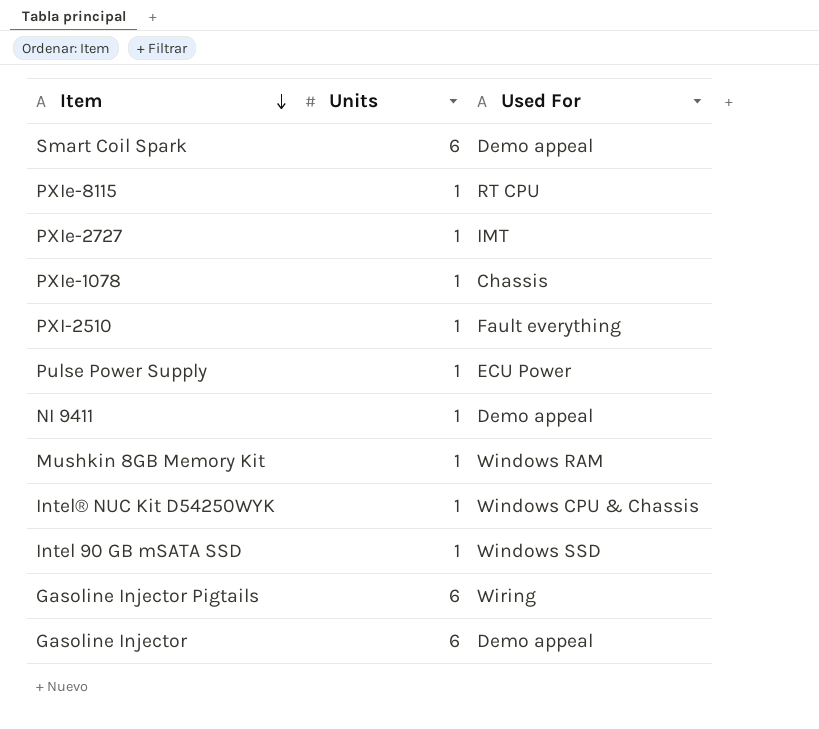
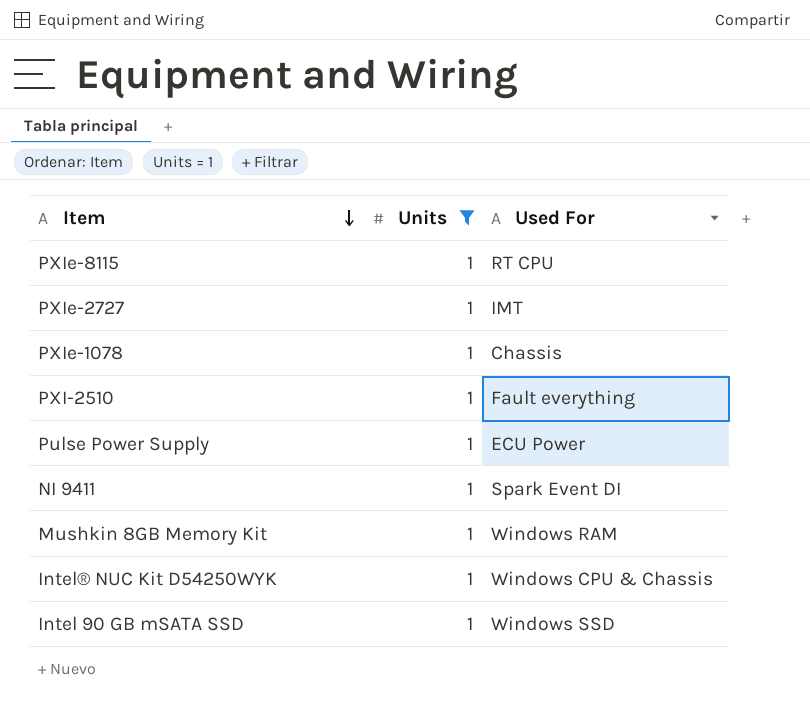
filter: none -> Units = 1
NI 9411 | Used For: Demo appeal -> Spark Event DI

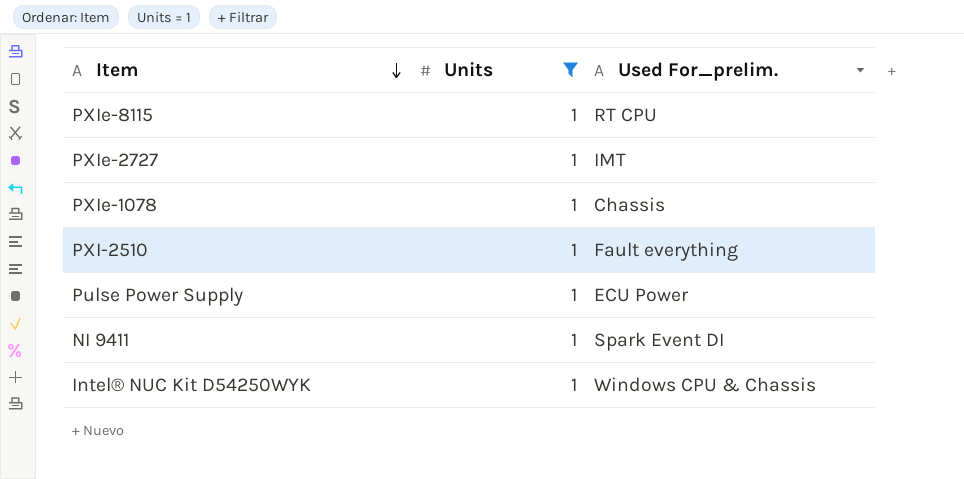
column name: Used For -> Used For_prelim.
row Mushkin 8GB Memory Kit: 1 | Windows RAM -> none
row Intel 90 GB mSATA SSD: 1 | Windows SSD -> none

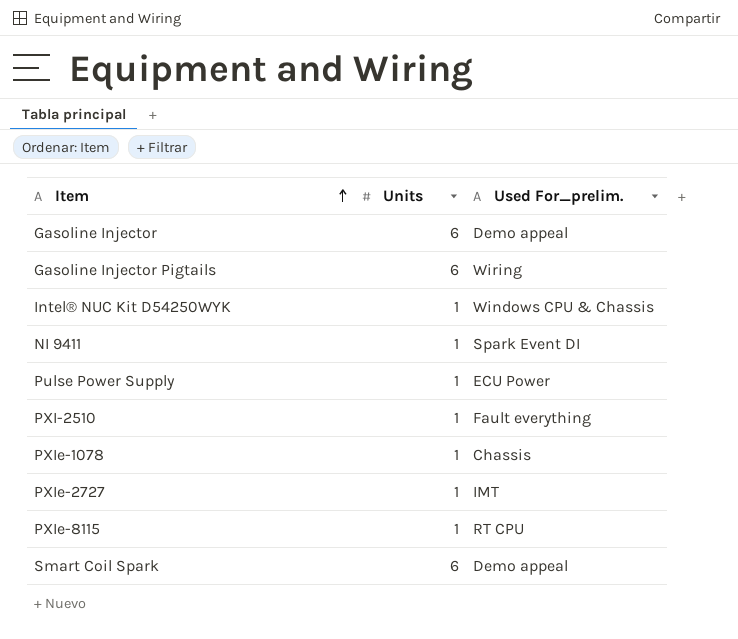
filter: Units = 1 -> none
row order: Item descending -> Item ascending

